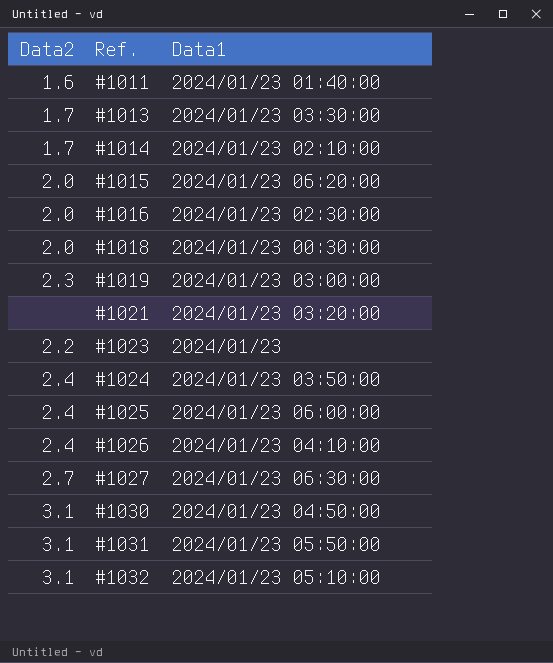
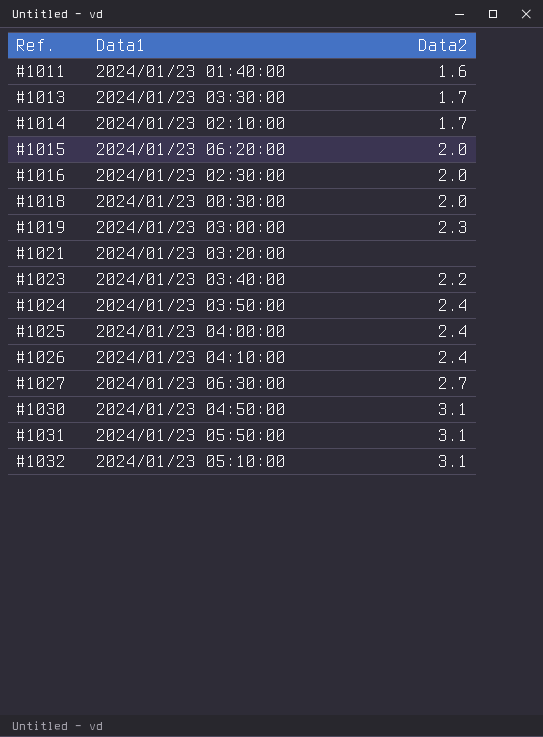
column Data2 | position: 1 -> 3
#1023 | Data1: 2024/01/23 -> 2024/01/23 03:40:00
#1025 | Data1: 2024/01/23 06:00:00 -> 2024/01/23 04:00:00

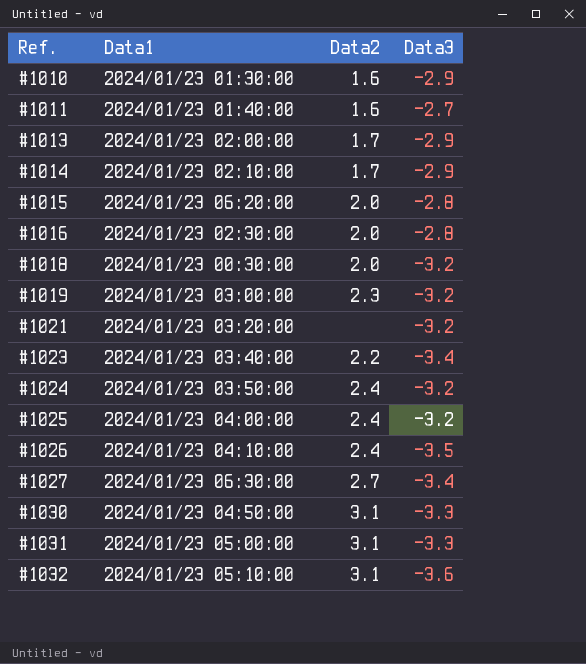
column Data3 | position: none -> 4
row #1010: none -> 2024/01/23 01:30:00 | 1.6 | -2.9
#1013 | Data1: 2024/01/23 03:30:00 -> 2024/01/23 02:00:00
#1031 | Data1: 2024/01/23 05:50:00 -> 2024/01/23 05:00:00

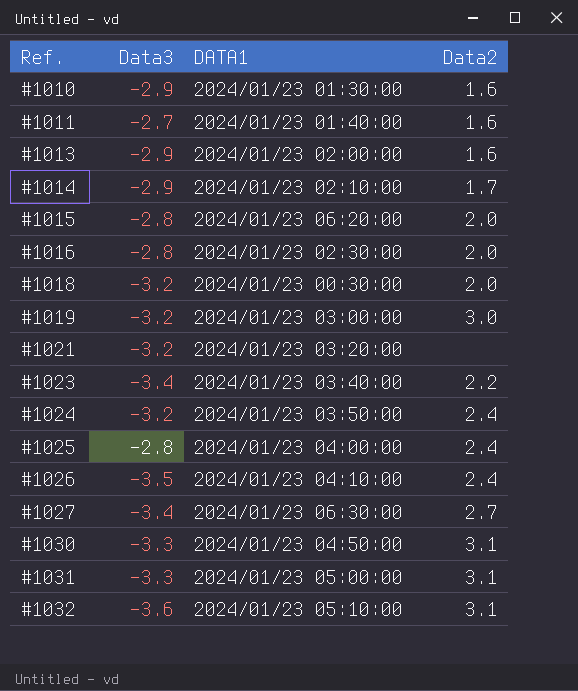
column Data3 | position: 4 -> 2
column name: Data1 -> DATA1
#1013 | Data2: 1.7 -> 1.6
#1019 | Data2: 2.3 -> 3.0
#1025 | Data3: -3.2 -> -2.8

